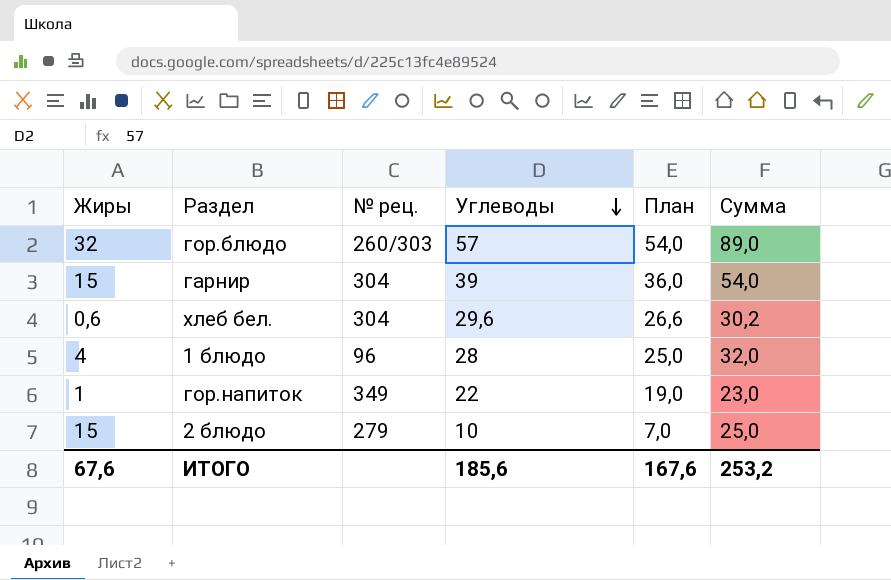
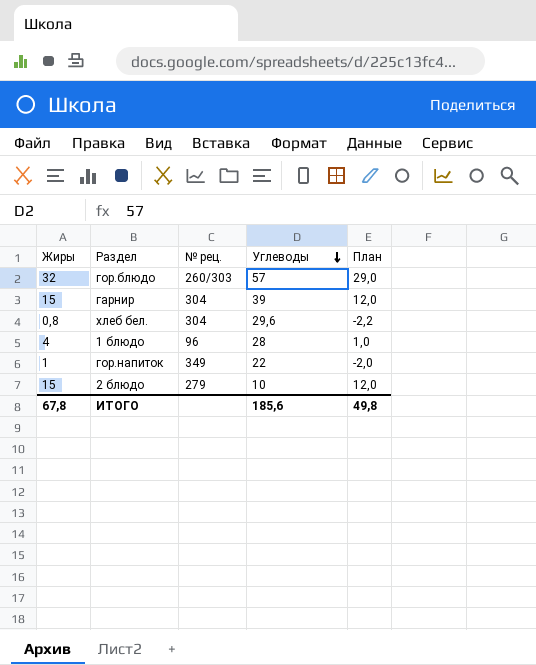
column Сумма | formula: [Жиры] + [Углеводы] -> none
column План | formula: [Углеводы] - 3 -> [Жиры] - 3
хлеб бел. | Жиры: 0,6 -> 0,8
ИТОГО | Жиры: 67,6 -> 67,8
ИТОГО | План: 167,6 -> 49,8

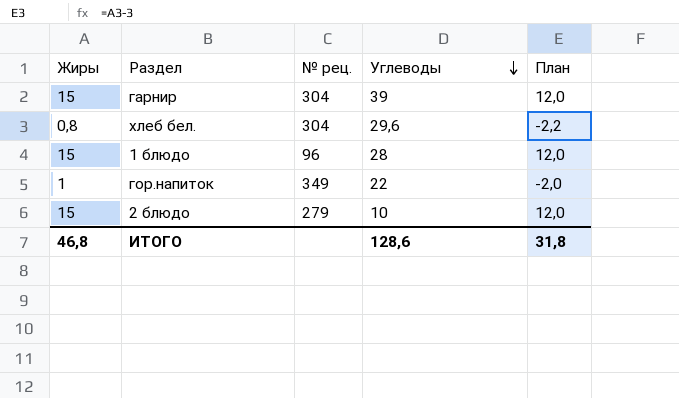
row гор.блюдо: 32 | 260/303 | 57 | 29,0 -> none
1 блюдо | Жиры: 4 -> 15
1 блюдо | План: 1,0 -> 12,0
ИТОГО | Жиры: 67,8 -> 46,8
ИТОГО | Углеводы: 185,6 -> 128,6
ИТОГО | План: 49,8 -> 31,8

